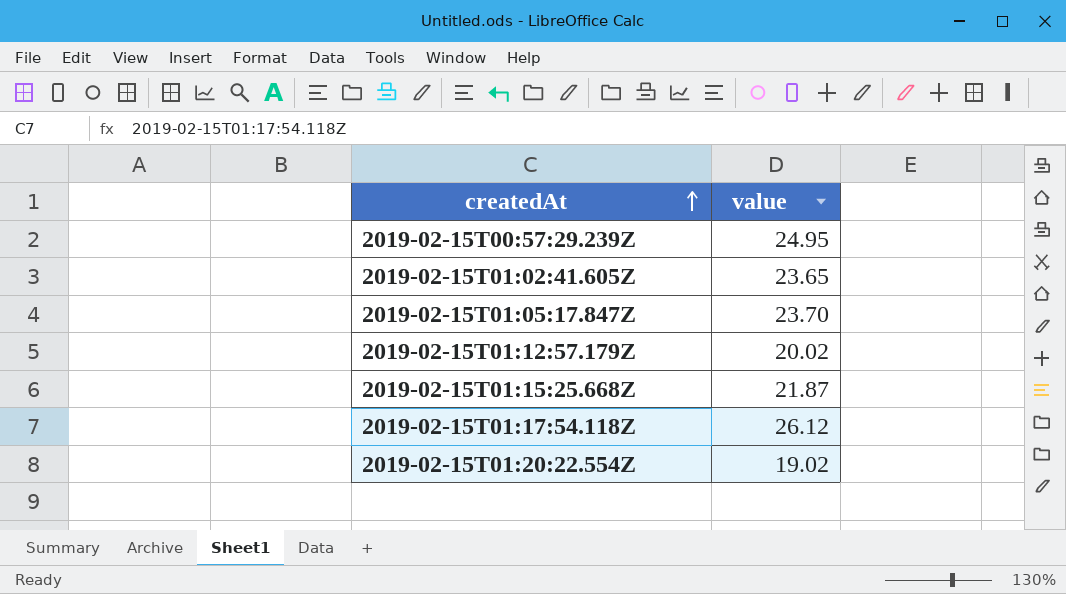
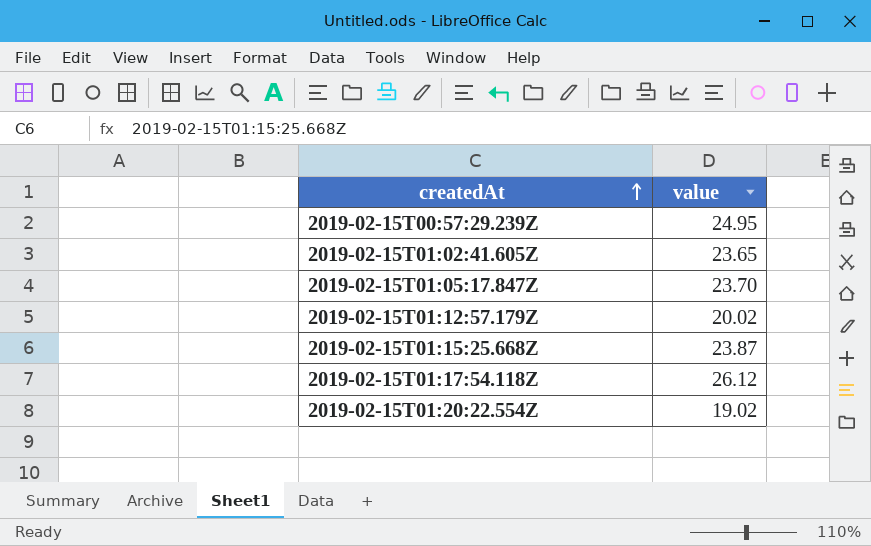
2019-02-15T01:15:25.668Z | value: 21.87 -> 23.87

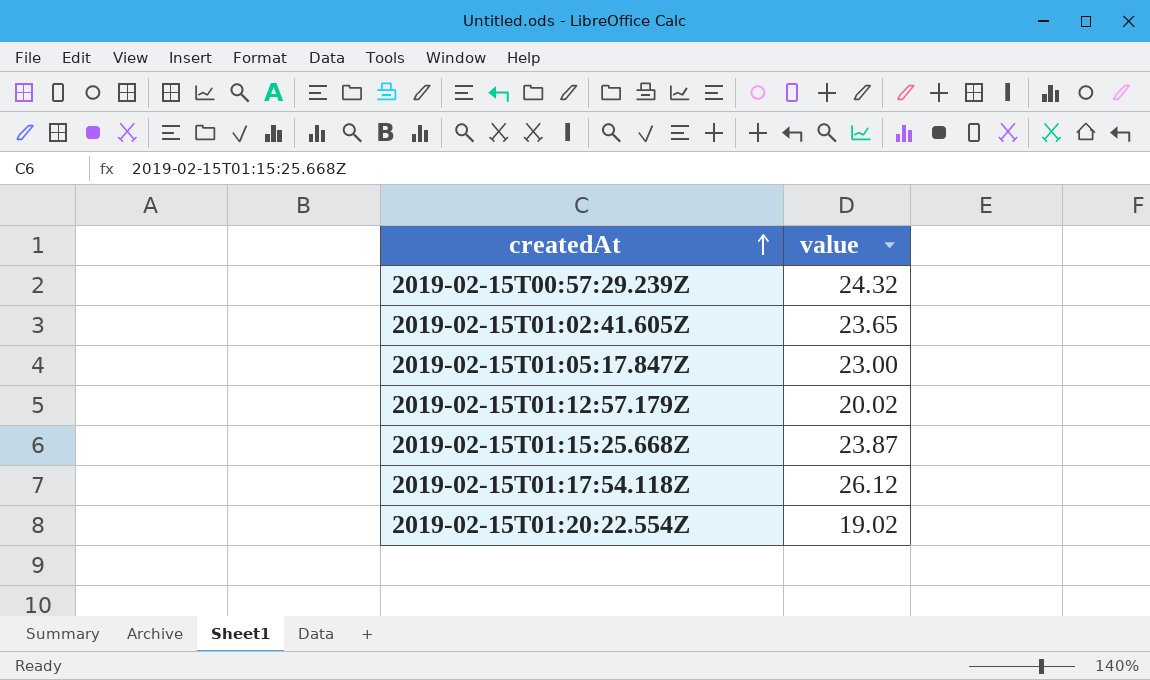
2019-02-15T00:57:29.239Z | value: 24.95 -> 24.32
2019-02-15T01:05:17.847Z | value: 23.70 -> 23.00

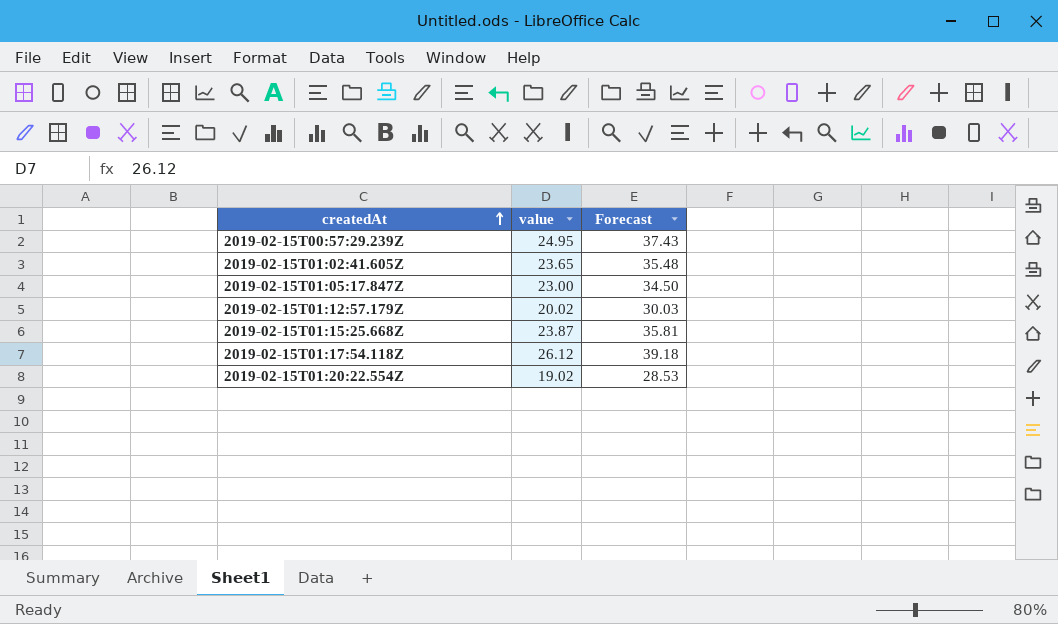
column Forecast | formula: none -> [value] * 1.5
2019-02-15T00:57:29.239Z | value: 24.32 -> 24.95

